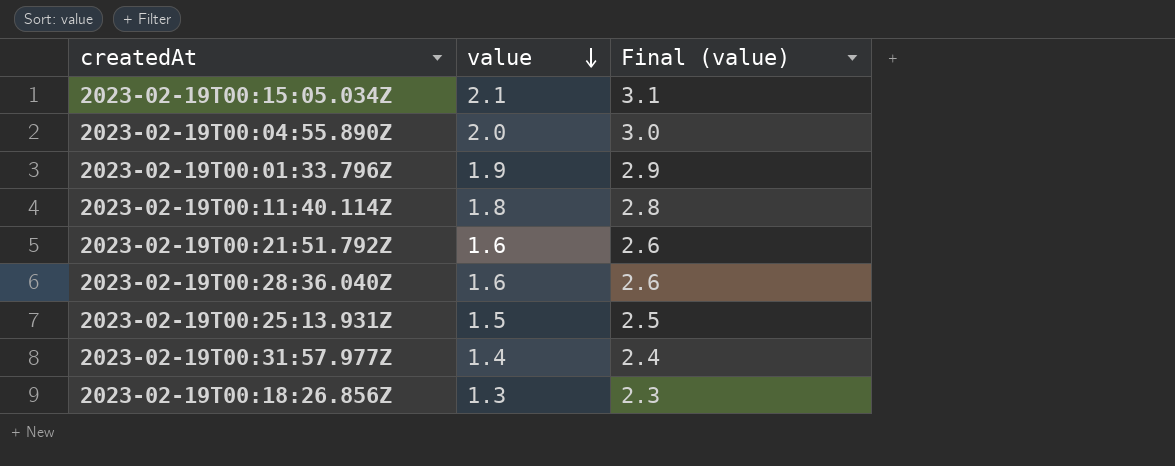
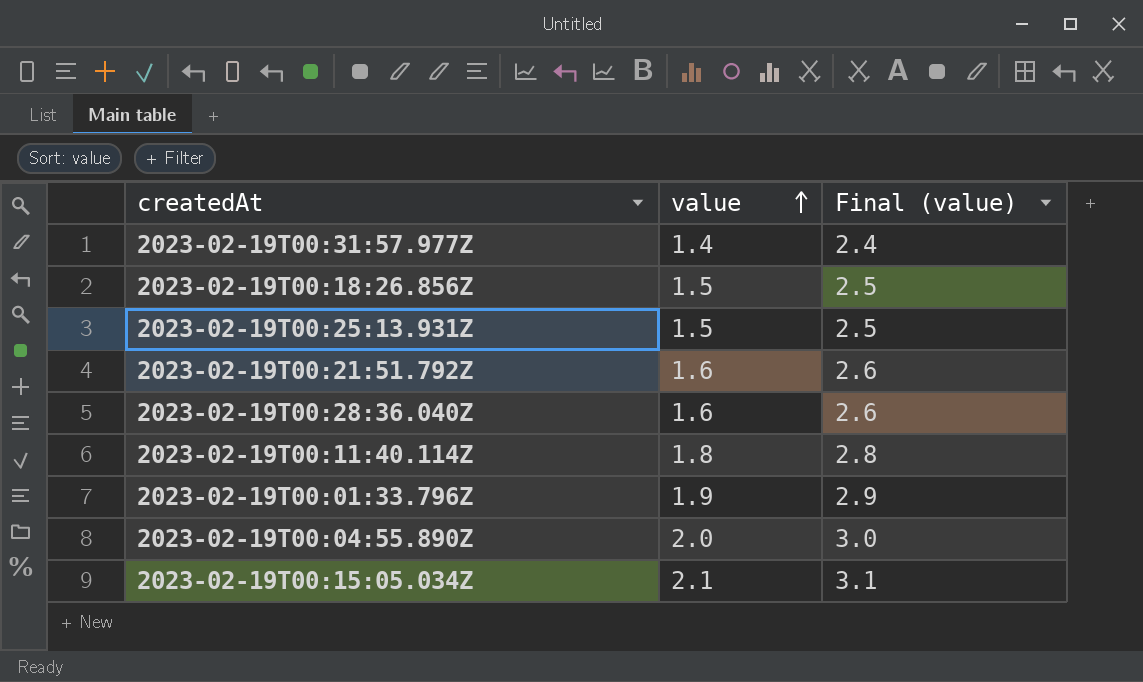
row order: value descending -> value ascending
2023-02-19T00:18:26.856Z | value: 1.3 -> 1.5
2023-02-19T00:18:26.856Z | Final (value): 2.3 -> 2.5

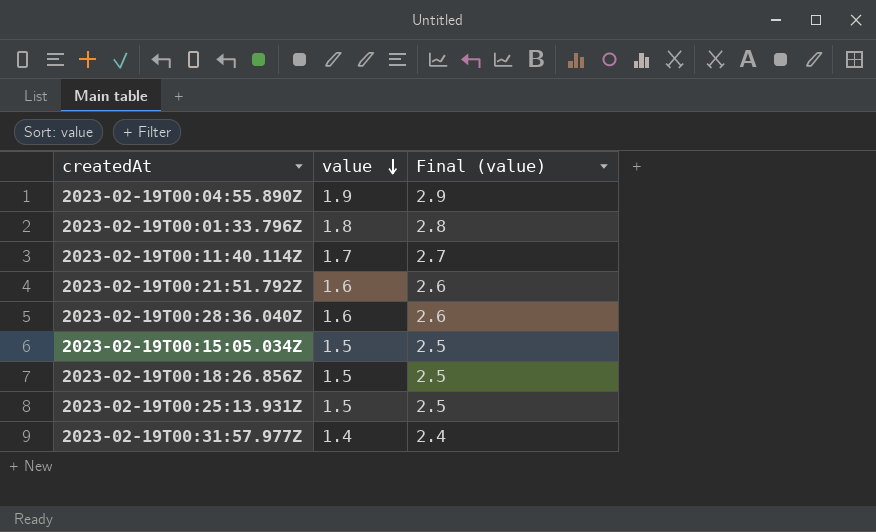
row order: value ascending -> value descending
2023-02-19T00:04:55.890Z | value: 2.0 -> 1.9
2023-02-19T00:04:55.890Z | Final (value): 3.0 -> 2.9
2023-02-19T00:01:33.796Z | value: 1.9 -> 1.8
2023-02-19T00:01:33.796Z | Final (value): 2.9 -> 2.8
2023-02-19T00:11:40.114Z | value: 1.8 -> 1.7
2023-02-19T00:11:40.114Z | Final (value): 2.8 -> 2.7
2023-02-19T00:15:05.034Z | value: 2.1 -> 1.5
2023-02-19T00:15:05.034Z | Final (value): 3.1 -> 2.5

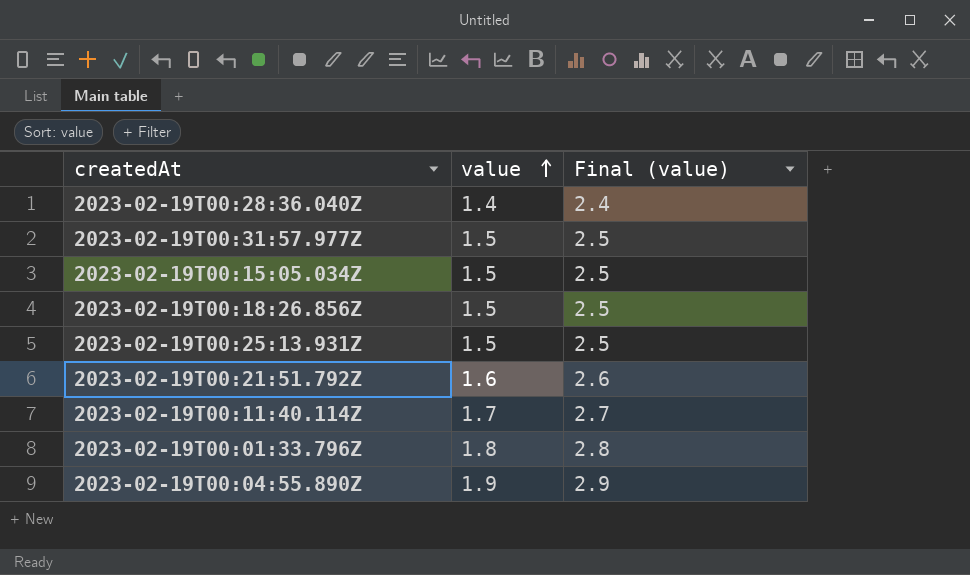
row order: value descending -> value ascending
2023-02-19T00:28:36.040Z | value: 1.6 -> 1.4
2023-02-19T00:28:36.040Z | Final (value): 2.6 -> 2.4
2023-02-19T00:31:57.977Z | value: 1.4 -> 1.5
2023-02-19T00:31:57.977Z | Final (value): 2.4 -> 2.5

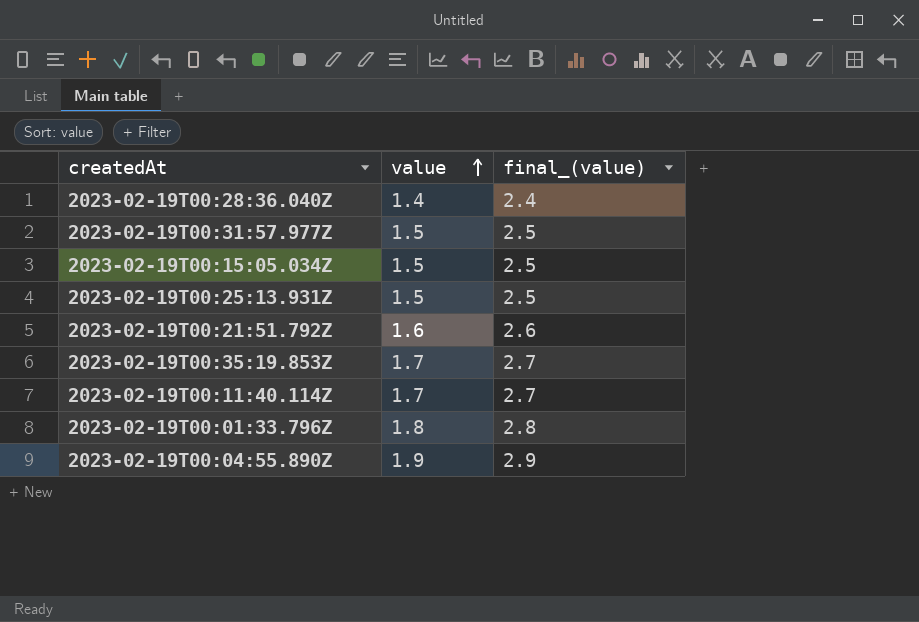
column name: Final (value) -> final_(value)
row 2023-02-19T00:18:26.856Z: 1.5 | 2.5 -> none
row 2023-02-19T00:35:19.853Z: none -> 1.7 | 2.7

